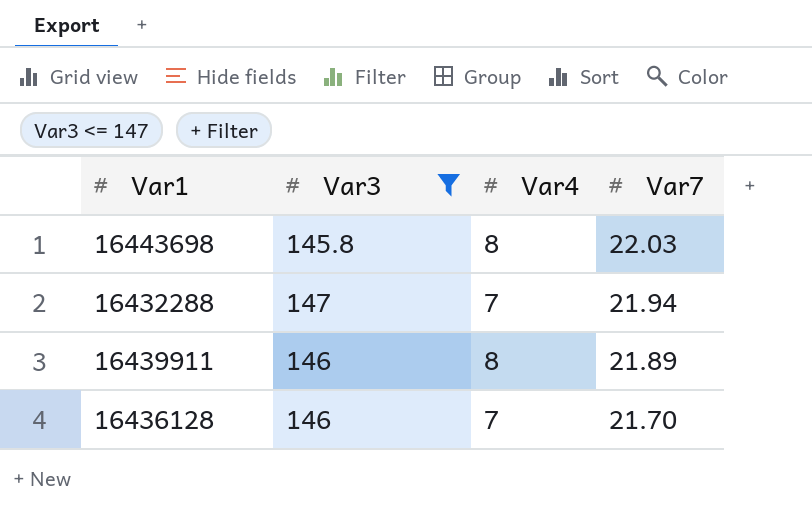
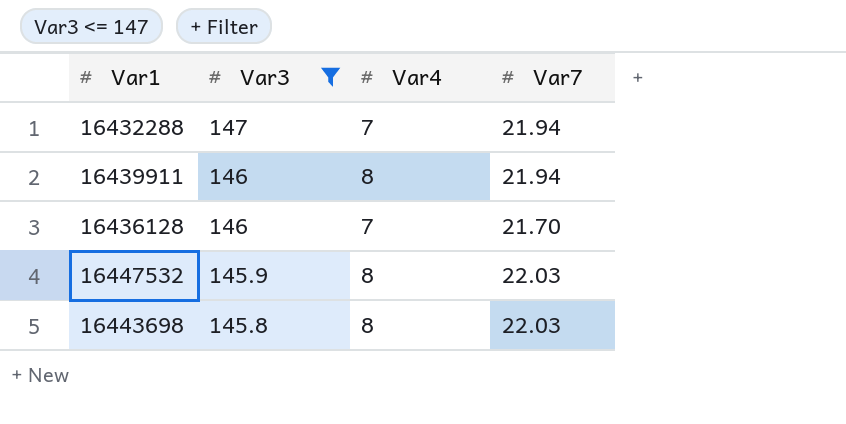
row order: Var7 descending -> Var3 descending
16439911 | Var7: 21.89 -> 21.94
row 16447532: none -> 145.9 | 8 | 22.03

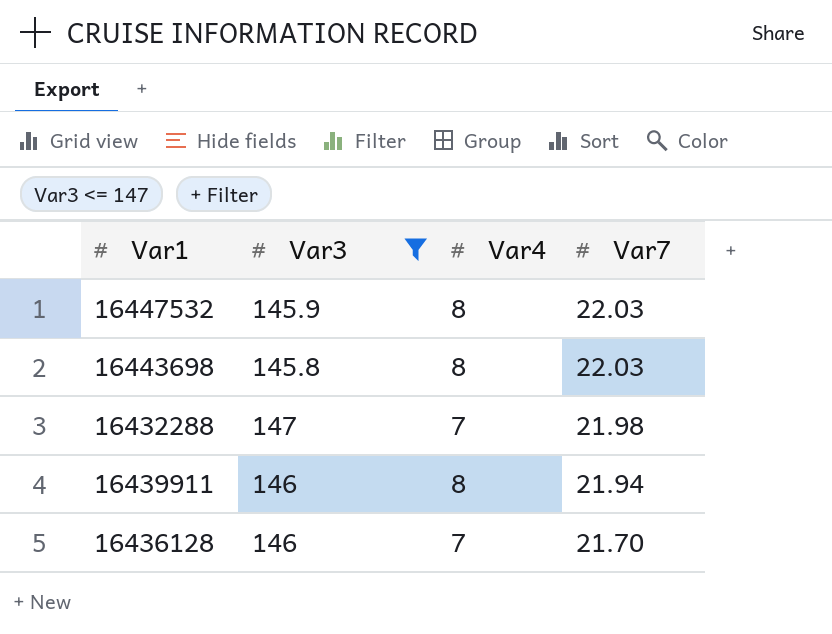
row order: Var3 descending -> Var7 descending
16432288 | Var7: 21.94 -> 21.98

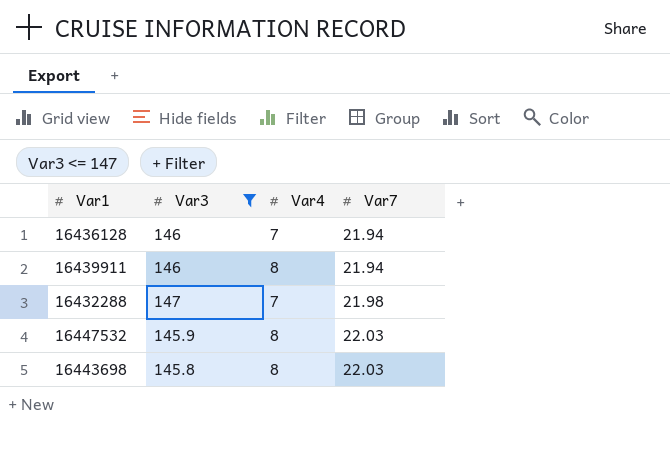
row order: Var7 descending -> Var7 ascending
16436128 | Var7: 21.70 -> 21.94

